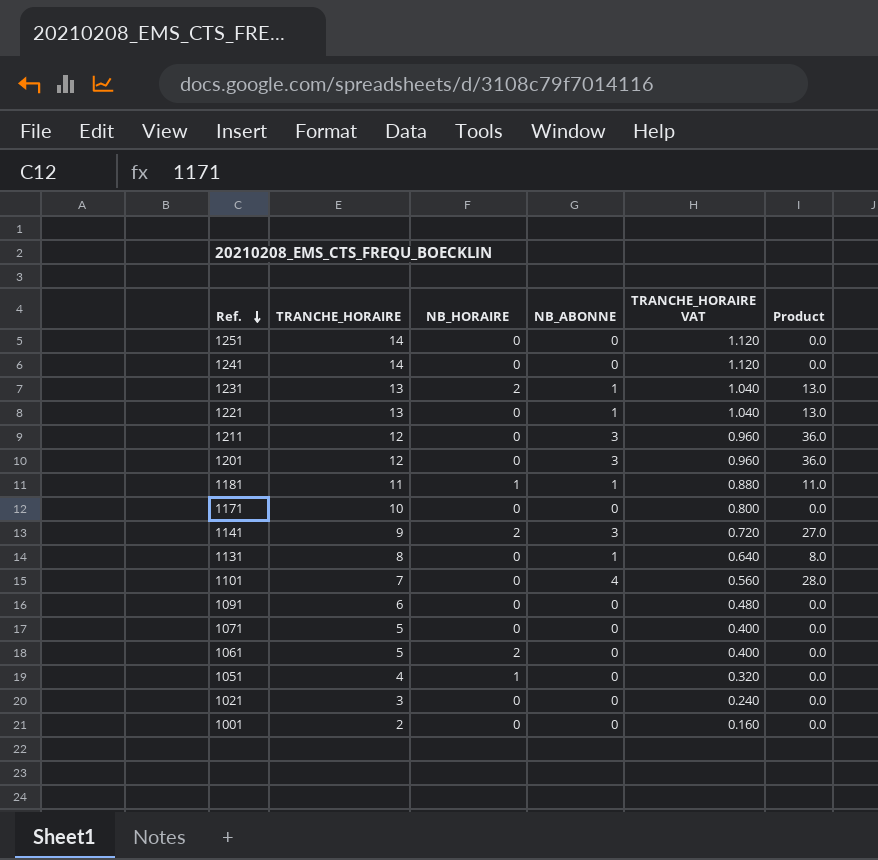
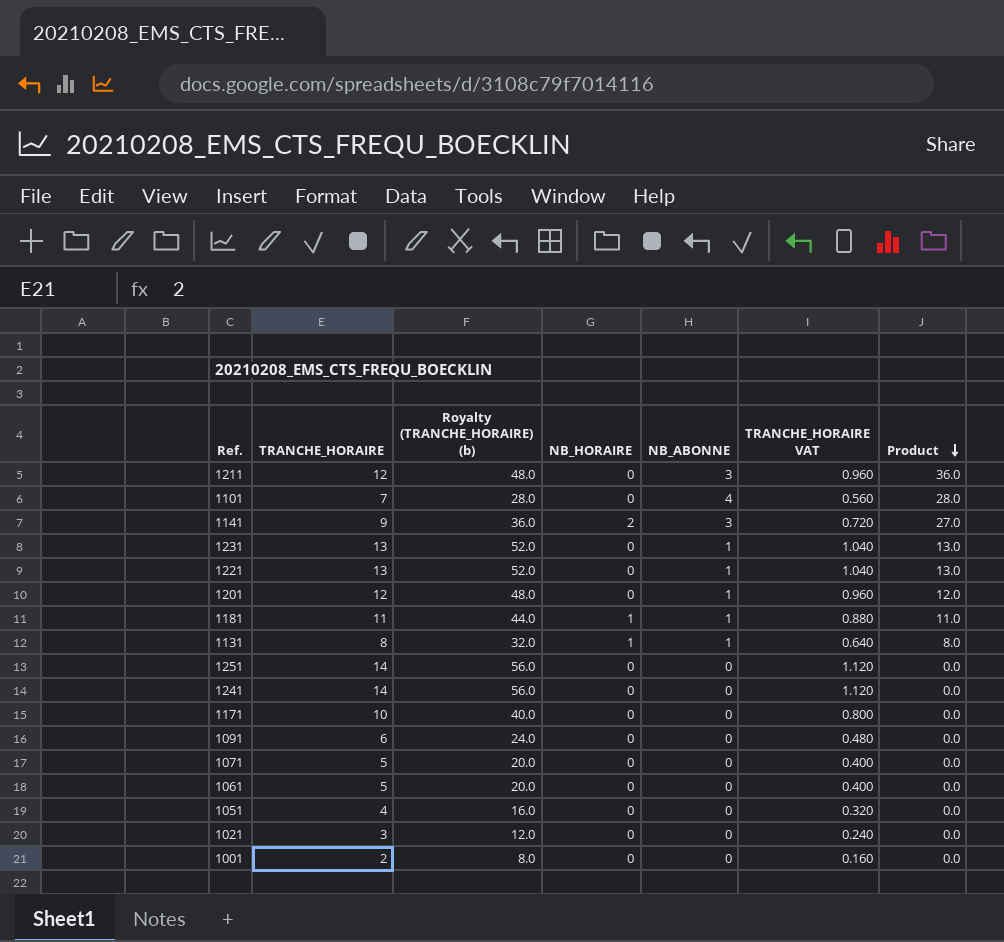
row order: Ref. descending -> Product descending
column Royalty (TRANCHE_HORAIRE) (b) | formula: none -> [TRANCHE_HORAIRE] * 4
1231 | NB_HORAIRE: 2 -> 0
1201 | NB_ABONNE: 3 -> 1
1201 | Product: 36.0 -> 12.0
1131 | NB_HORAIRE: 0 -> 1
1061 | NB_HORAIRE: 2 -> 0
1051 | NB_HORAIRE: 1 -> 0

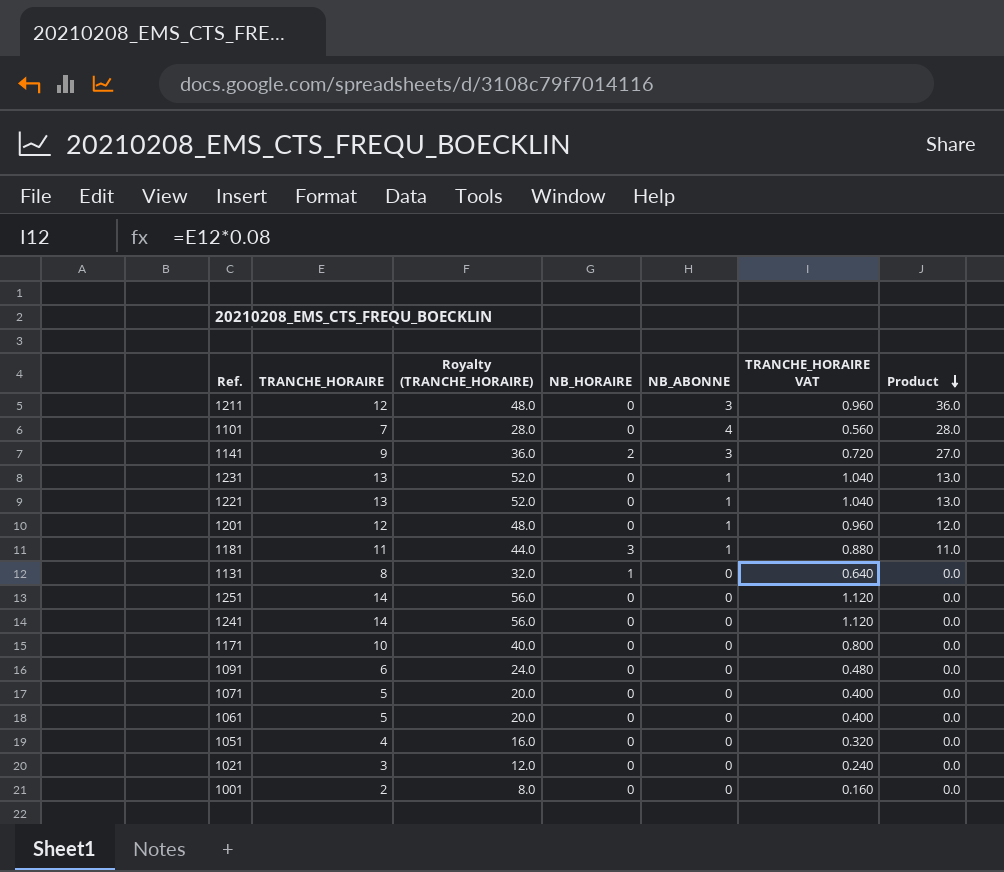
column name: Royalty (TRANCHE_HORAIRE) (b) -> Royalty (TRANCHE_HORAIRE)
1181 | NB_HORAIRE: 1 -> 3
1131 | NB_ABONNE: 1 -> 0
1131 | Product: 8.0 -> 0.0

